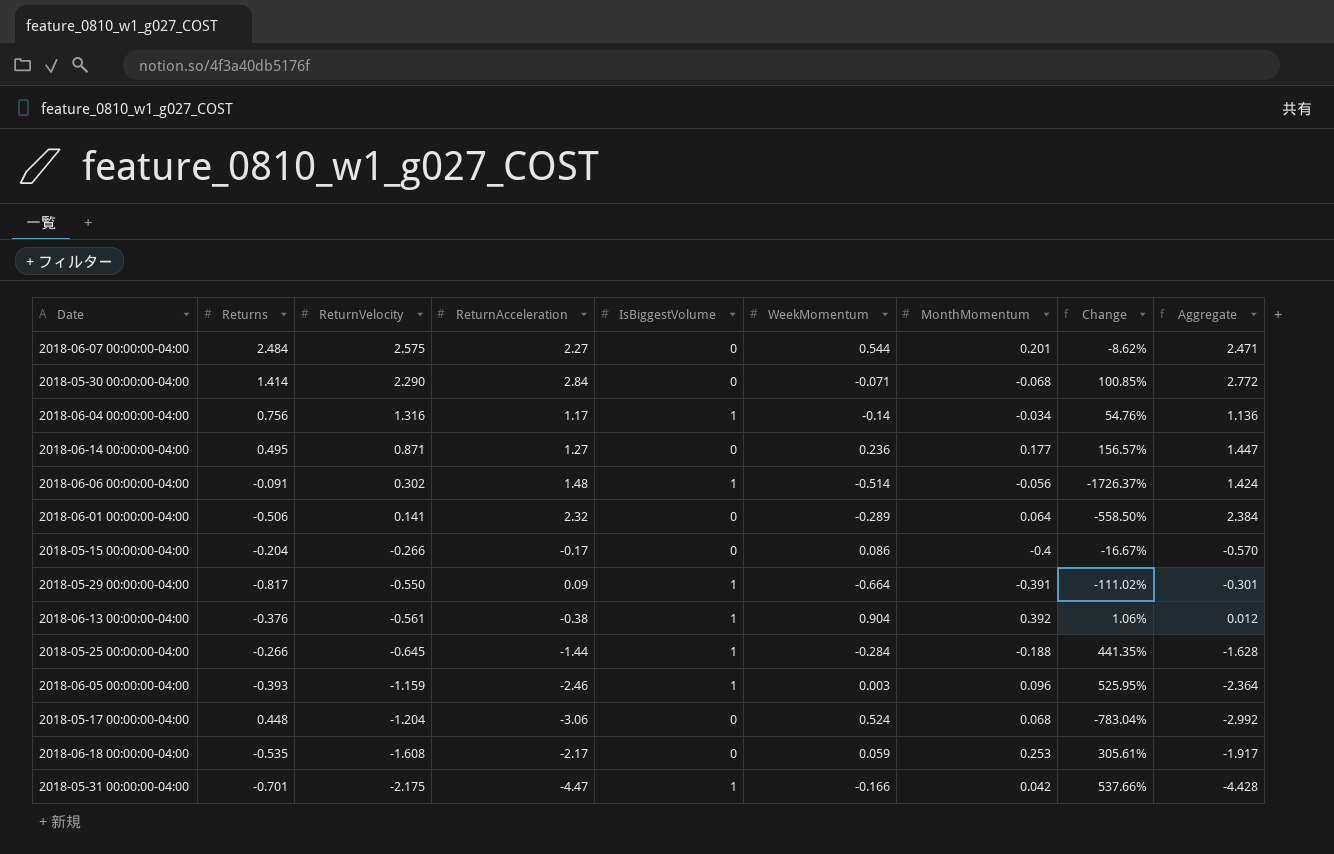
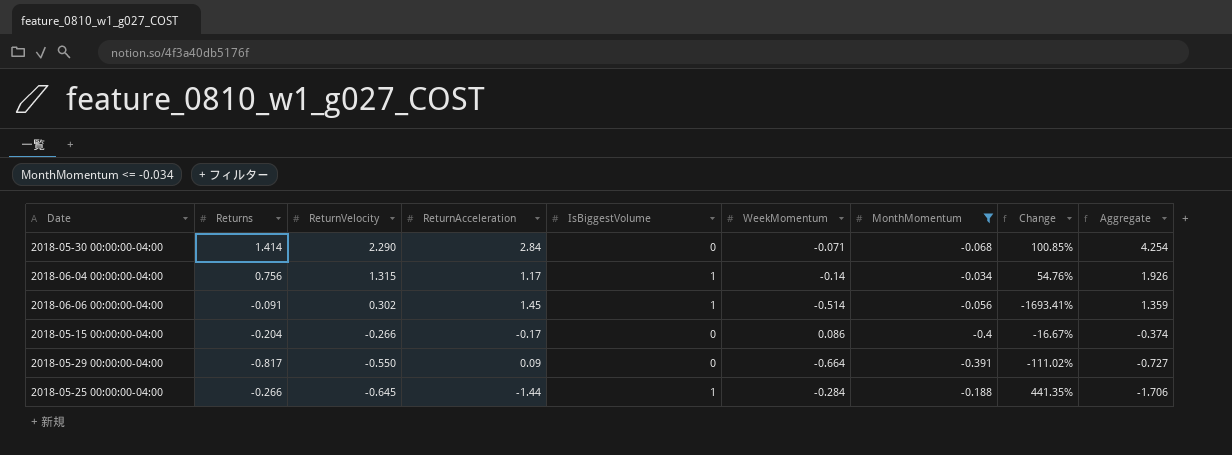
filter: none -> MonthMomentum <= -0.034
column Aggregate | formula: [ReturnAcceleration] + [MonthMomentum] -> [Returns] + [ReturnAcceleration]
2018-06-04 00:00:00-04:00 | ReturnVelocity: 1.316 -> 1.315
2018-06-06 00:00:00-04:00 | ReturnAcceleration: 1.48 -> 1.45
2018-06-06 00:00:00-04:00 | Change: -1726.37% -> -1693.41%
2018-05-29 00:00:00-04:00 | IsBiggestVolume: 1 -> 0

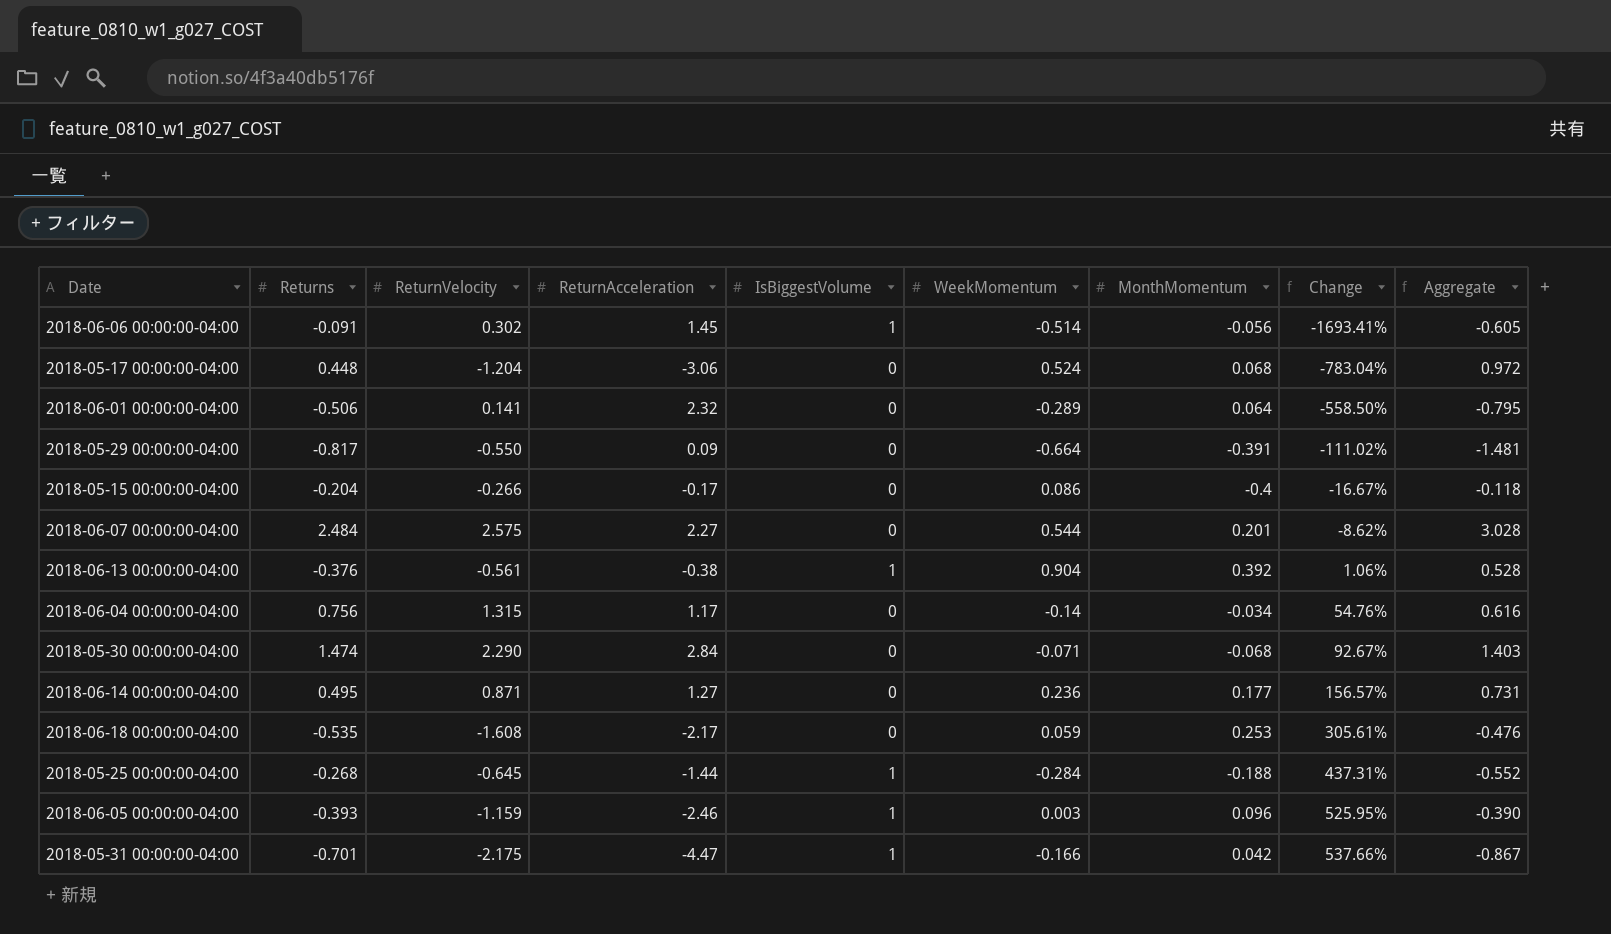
filter: MonthMomentum <= -0.034 -> none
row order: ReturnVelocity descending -> Change ascending
column Aggregate | formula: [Returns] + [ReturnAcceleration] -> [Returns] + [WeekMomentum]
2018-06-04 00:00:00-04:00 | IsBiggestVolume: 1 -> 0
2018-05-30 00:00:00-04:00 | Returns: 1.414 -> 1.474
2018-05-30 00:00:00-04:00 | Change: 100.85% -> 92.67%
2018-05-25 00:00:00-04:00 | Returns: -0.266 -> -0.268
2018-05-25 00:00:00-04:00 | Change: 441.35% -> 437.31%

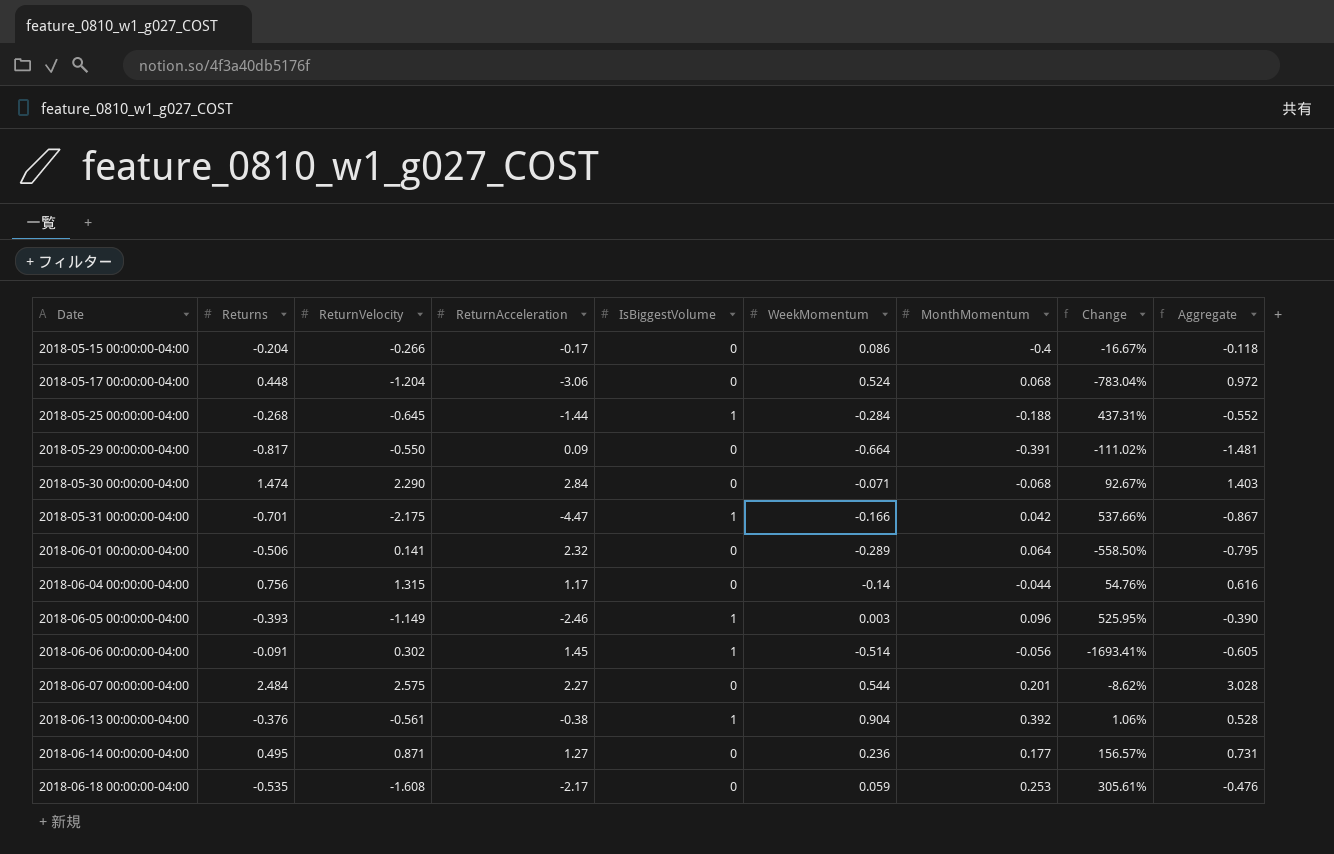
row order: Change ascending -> Date ascending
2018-06-04 00:00:00-04:00 | MonthMomentum: -0.034 -> -0.044
2018-06-05 00:00:00-04:00 | ReturnVelocity: -1.159 -> -1.149

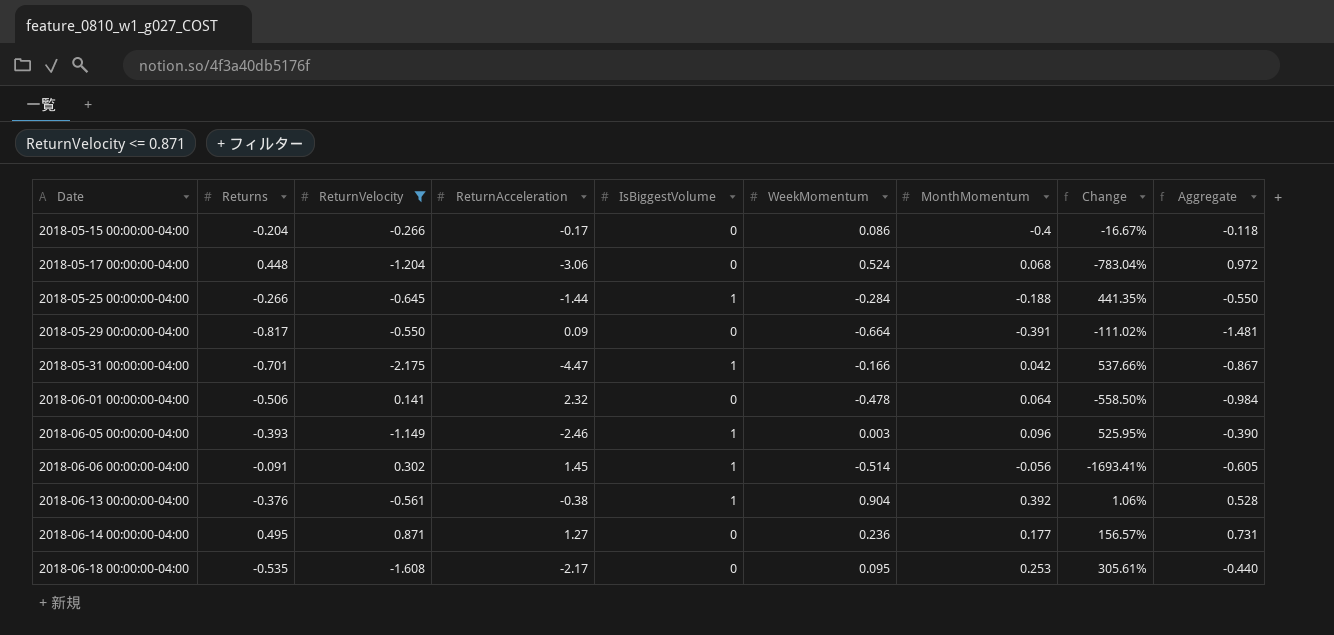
filter: none -> ReturnVelocity <= 0.871
2018-05-25 00:00:00-04:00 | Returns: -0.268 -> -0.266
2018-05-25 00:00:00-04:00 | Change: 437.31% -> 441.35%
2018-05-25 00:00:00-04:00 | Aggregate: -0.552 -> -0.550
2018-06-01 00:00:00-04:00 | WeekMomentum: -0.289 -> -0.478
2018-06-01 00:00:00-04:00 | Aggregate: -0.795 -> -0.984
2018-06-18 00:00:00-04:00 | WeekMomentum: 0.059 -> 0.095
2018-06-18 00:00:00-04:00 | Aggregate: -0.476 -> -0.440

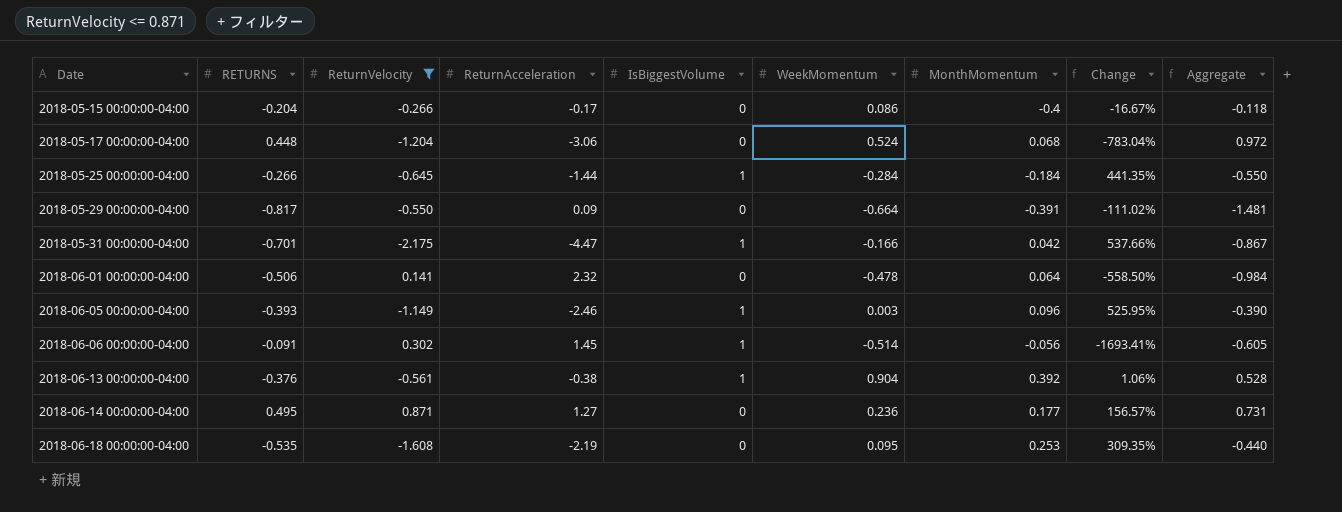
column name: Returns -> RETURNS
2018-05-25 00:00:00-04:00 | MonthMomentum: -0.188 -> -0.184
2018-06-18 00:00:00-04:00 | ReturnAcceleration: -2.17 -> -2.19
2018-06-18 00:00:00-04:00 | Change: 305.61% -> 309.35%

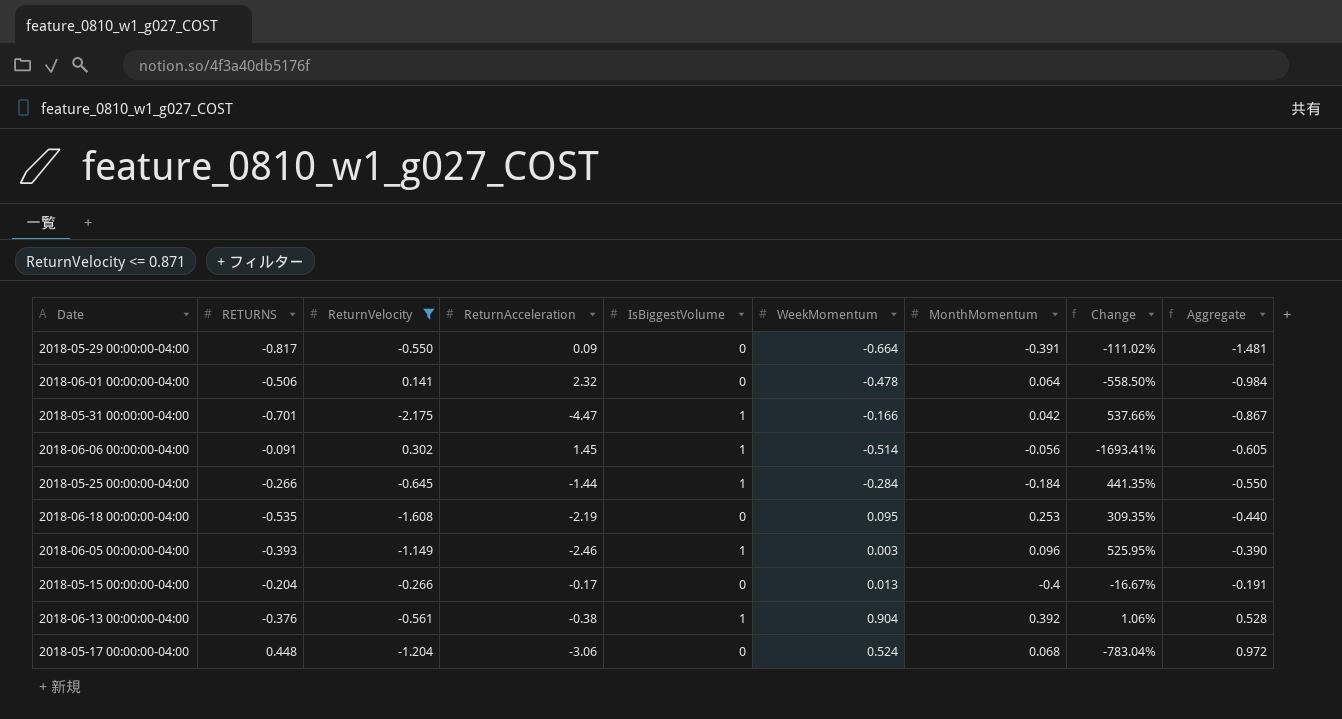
row order: Date ascending -> Aggregate ascending
row 2018-06-14 00:00:00-04:00: 0.495 | 0.871 | 1.27 | 0 | 0.236 | 0.177 | 156.57% | 0.731 -> none
2018-05-15 00:00:00-04:00 | WeekMomentum: 0.086 -> 0.013
2018-05-15 00:00:00-04:00 | Aggregate: -0.118 -> -0.191

